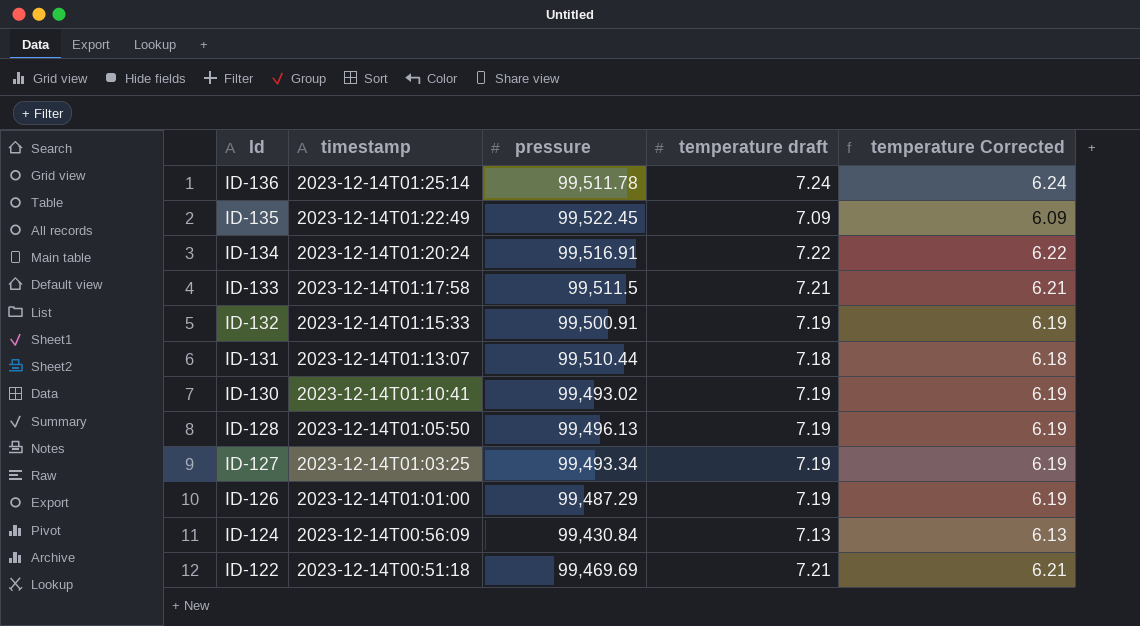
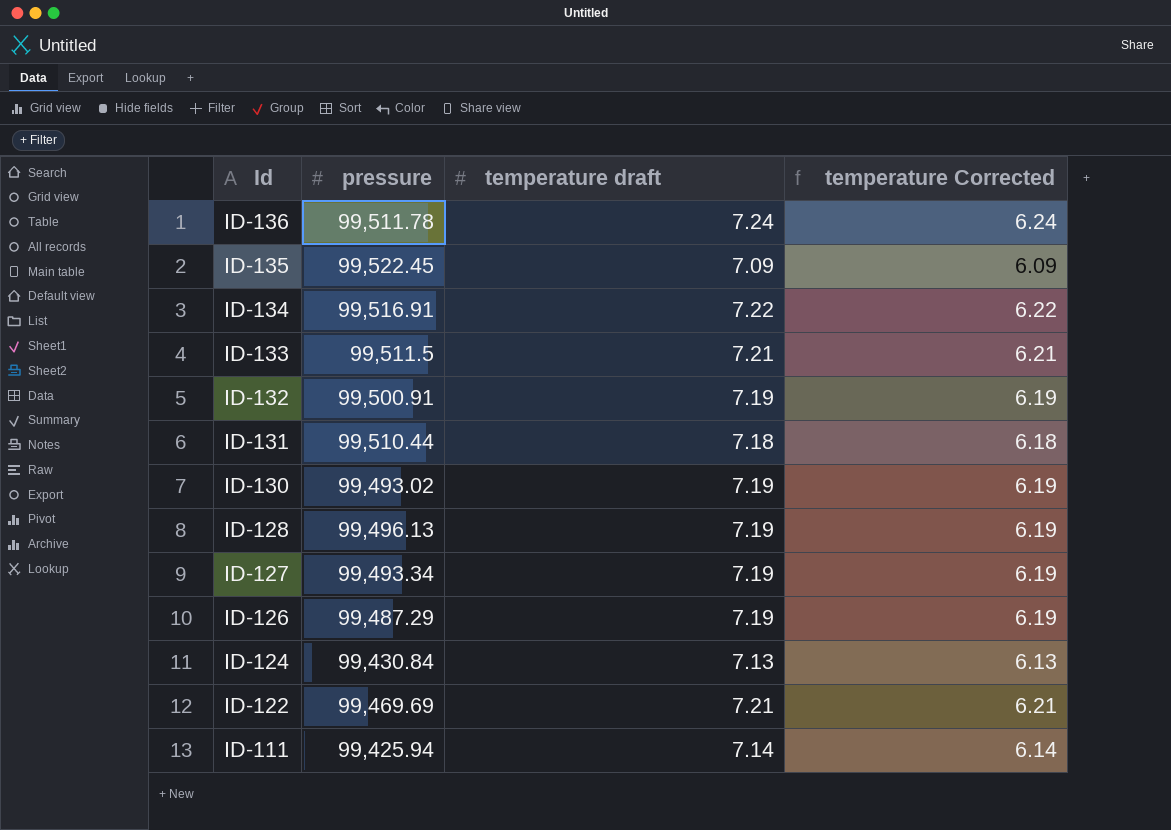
column timestamp | position: 2 -> none
row ID-111: none -> 99,425.94 | 7.14 | 6.14

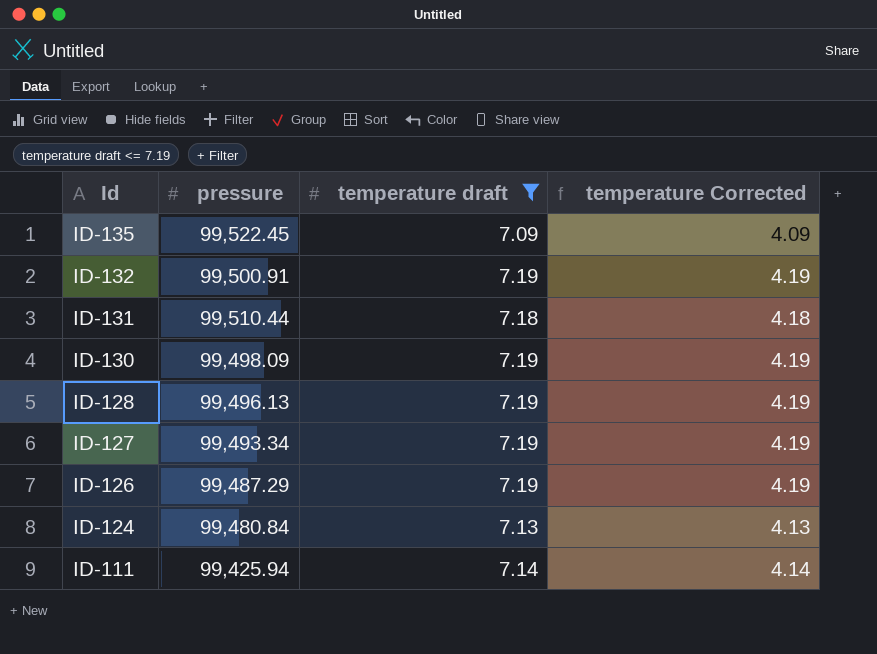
filter: none -> temperature draft <= 7.19
column temperature Corrected | formula: [temperature draft] - 1 -> [temperature draft] - 3
ID-130 | pressure: 99,493.02 -> 99,498.09
ID-124 | pressure: 99,430.84 -> 99,480.84

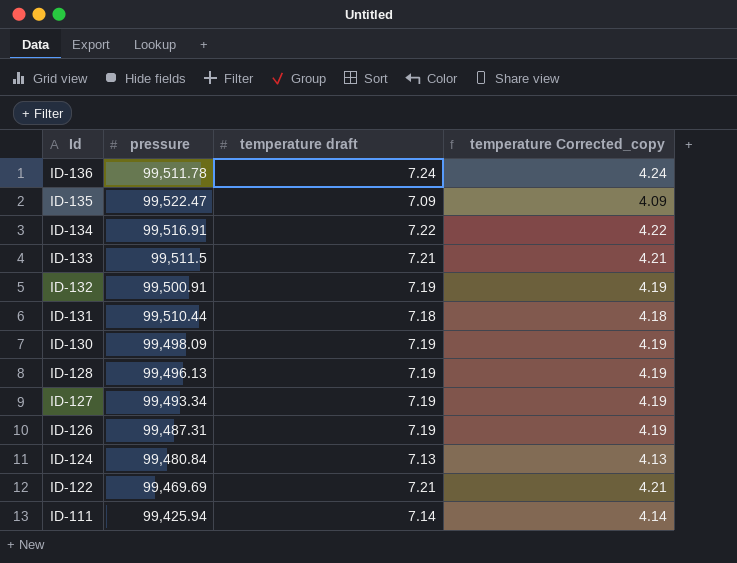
filter: temperature draft <= 7.19 -> none
column name: temperature Corrected -> temperature Corrected_copy
ID-135 | pressure: 99,522.45 -> 99,522.47
ID-126 | pressure: 99,487.29 -> 99,487.31

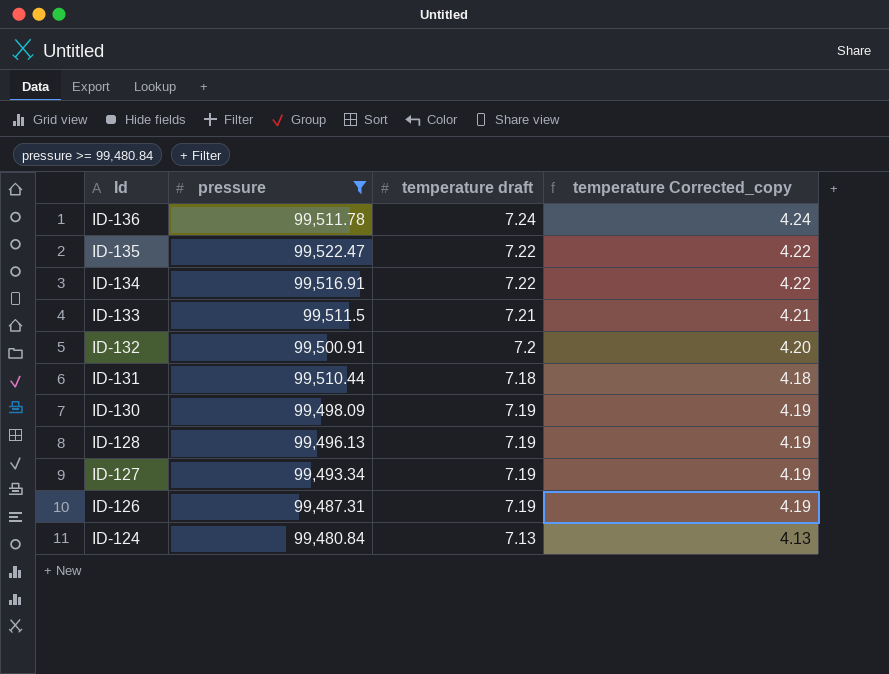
filter: none -> pressure >= 99,480.84
ID-135 | temperature draft: 7.09 -> 7.22
ID-135 | temperature Corrected_copy: 4.09 -> 4.22
ID-132 | temperature draft: 7.19 -> 7.2
ID-132 | temperature Corrected_copy: 4.19 -> 4.20

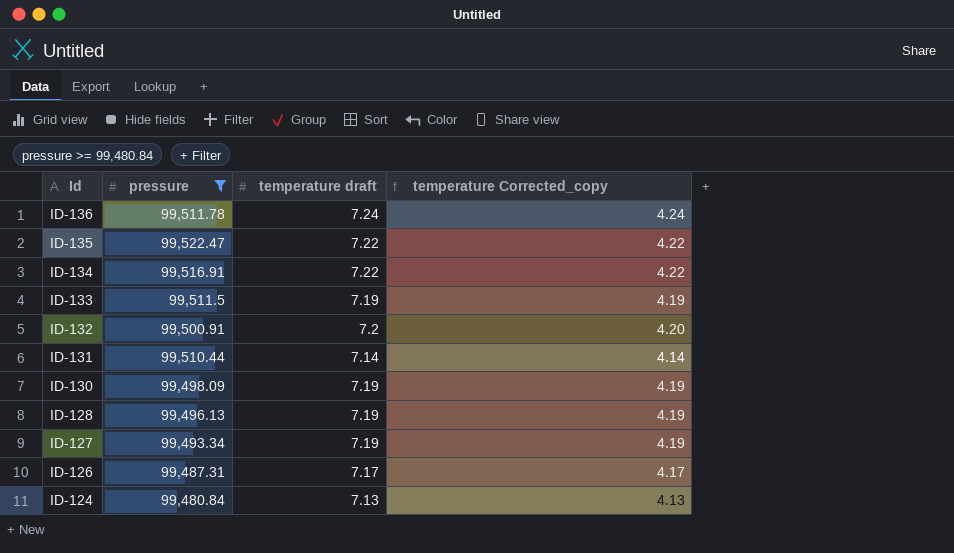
ID-133 | temperature draft: 7.21 -> 7.19
ID-133 | temperature Corrected_copy: 4.21 -> 4.19
ID-131 | temperature draft: 7.18 -> 7.14
ID-131 | temperature Corrected_copy: 4.18 -> 4.14
ID-126 | temperature draft: 7.19 -> 7.17
ID-126 | temperature Corrected_copy: 4.19 -> 4.17

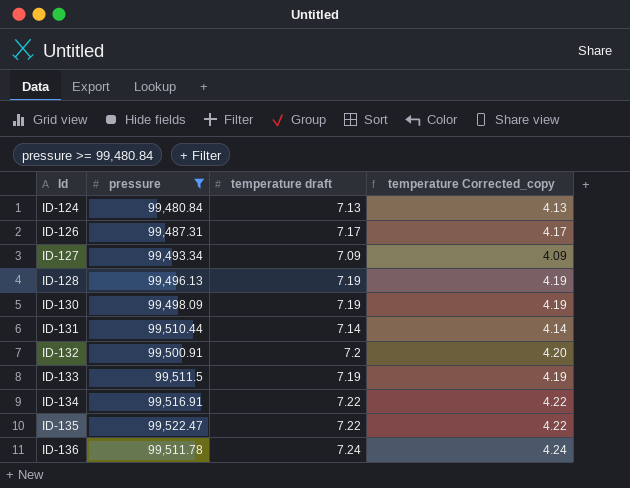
row order: Id descending -> Id ascending
ID-127 | temperature draft: 7.19 -> 7.09
ID-127 | temperature Corrected_copy: 4.19 -> 4.09

